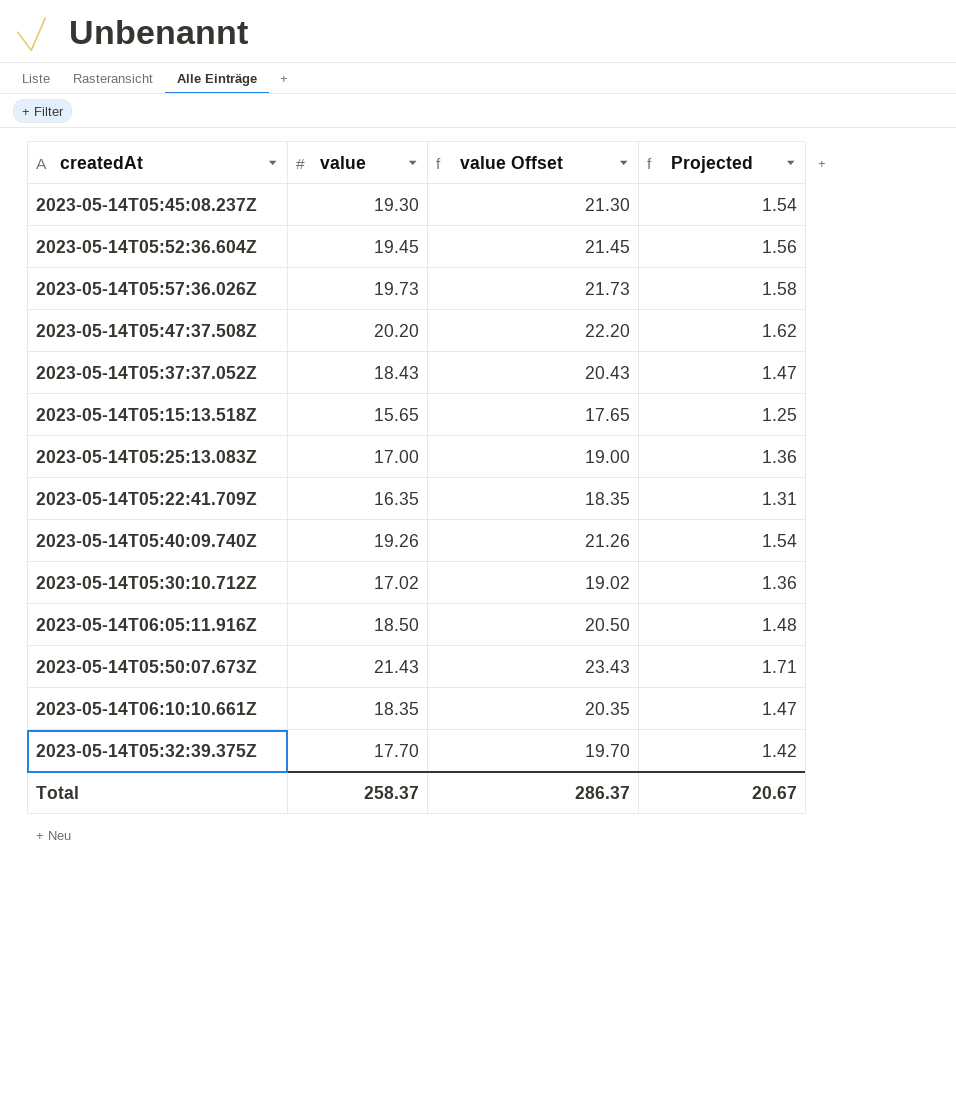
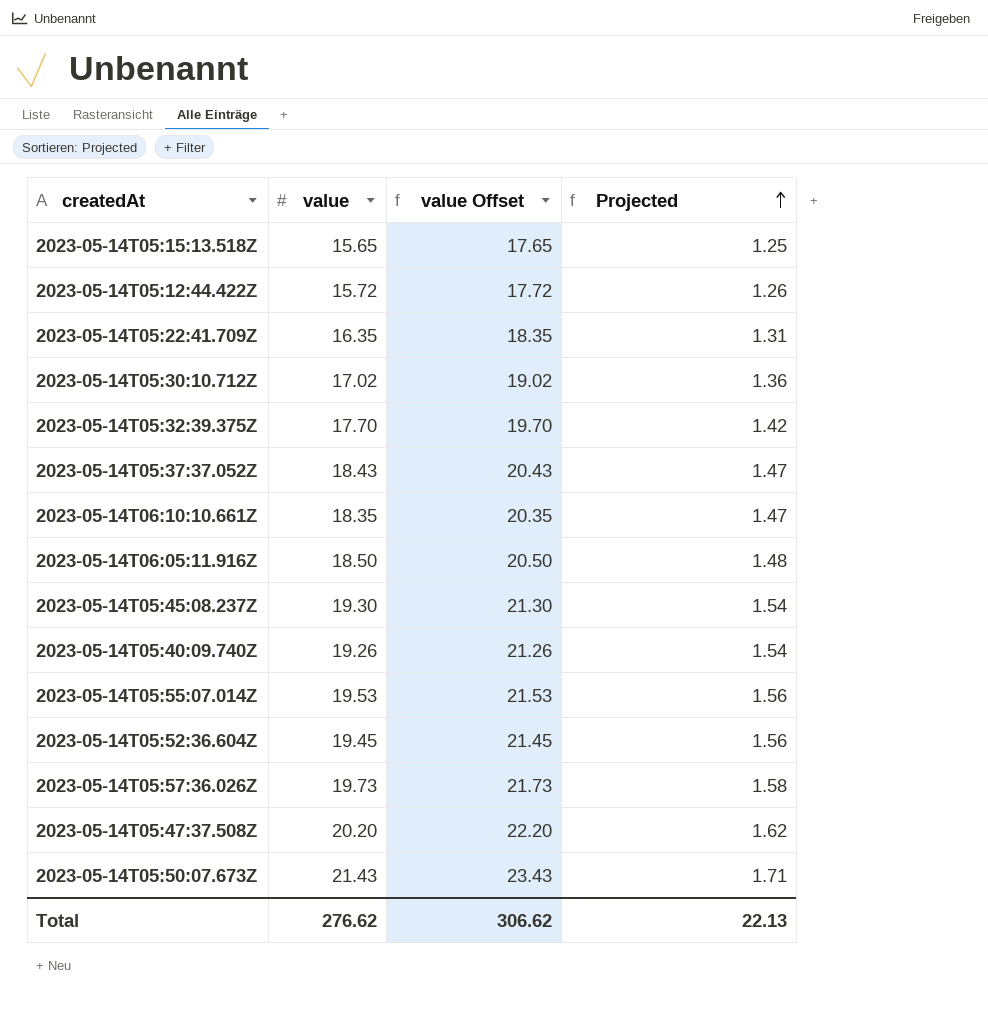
row order: none -> Projected ascending
row 2023-05-14T05:25:13.083Z: 17.00 | 19.00 | 1.36 -> none
row 2023-05-14T05:12:44.422Z: none -> 15.72 | 17.72 | 1.26
row 2023-05-14T05:55:07.014Z: none -> 19.53 | 21.53 | 1.56
Total | value: 258.37 -> 276.62
Total | value Offset: 286.37 -> 306.62
Total | Projected: 20.67 -> 22.13

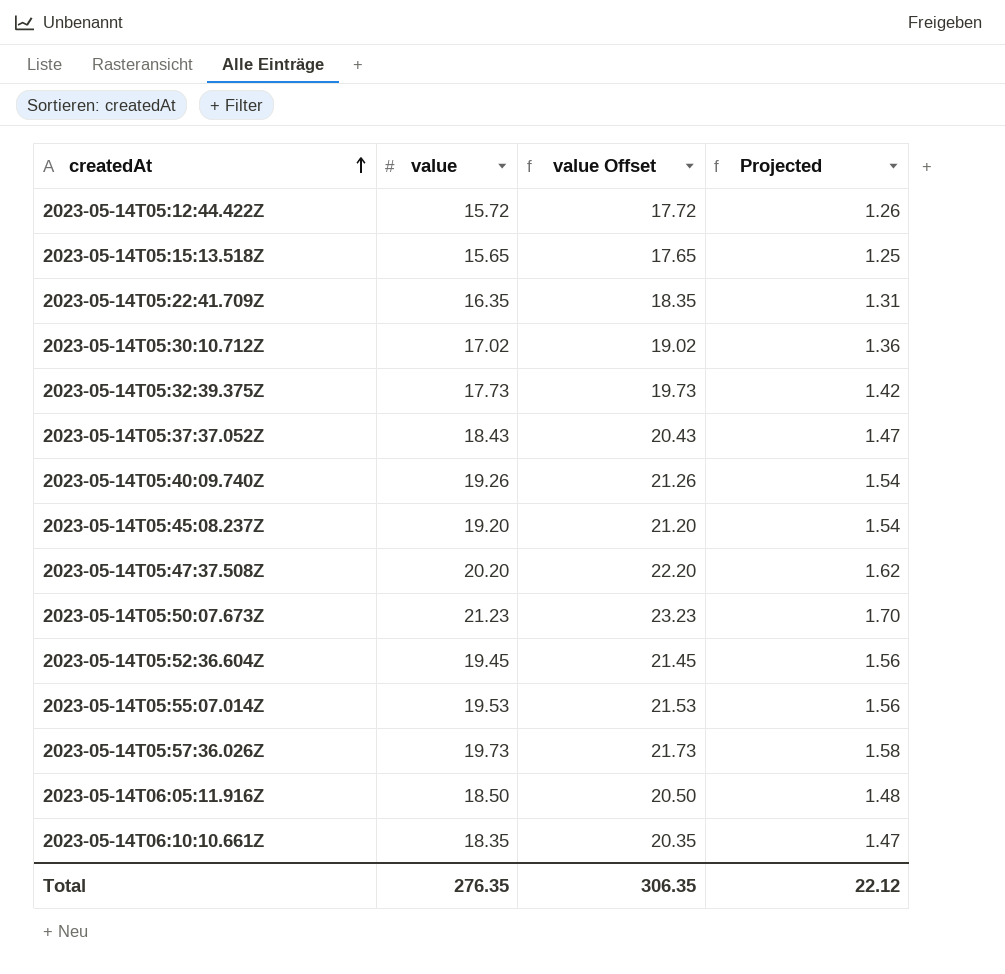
row order: Projected ascending -> createdAt ascending
2023-05-14T05:32:39.375Z | value: 17.70 -> 17.73
2023-05-14T05:32:39.375Z | value Offset: 19.70 -> 19.73
2023-05-14T05:45:08.237Z | value: 19.30 -> 19.20
2023-05-14T05:45:08.237Z | value Offset: 21.30 -> 21.20
2023-05-14T05:50:07.673Z | value: 21.43 -> 21.23
2023-05-14T05:50:07.673Z | value Offset: 23.43 -> 23.23
2023-05-14T05:50:07.673Z | Projected: 1.71 -> 1.70
Total | value: 276.62 -> 276.35
Total | value Offset: 306.62 -> 306.35
Total | Projected: 22.13 -> 22.12

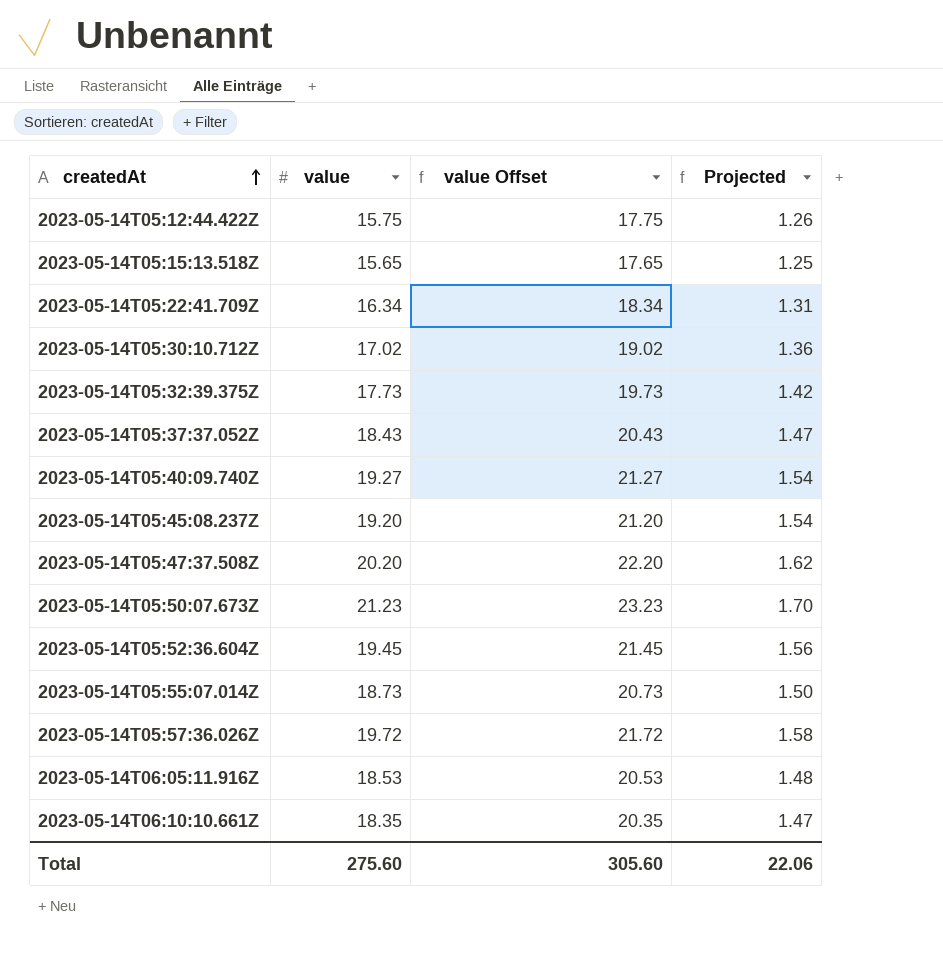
2023-05-14T05:12:44.422Z | value: 15.72 -> 15.75
2023-05-14T05:12:44.422Z | value Offset: 17.72 -> 17.75
2023-05-14T05:22:41.709Z | value: 16.35 -> 16.34
2023-05-14T05:22:41.709Z | value Offset: 18.35 -> 18.34
2023-05-14T05:40:09.740Z | value: 19.26 -> 19.27
2023-05-14T05:40:09.740Z | value Offset: 21.26 -> 21.27
2023-05-14T05:55:07.014Z | value: 19.53 -> 18.73
2023-05-14T05:55:07.014Z | value Offset: 21.53 -> 20.73
2023-05-14T05:55:07.014Z | Projected: 1.56 -> 1.50
2023-05-14T05:57:36.026Z | value: 19.73 -> 19.72
2023-05-14T05:57:36.026Z | value Offset: 21.73 -> 21.72
2023-05-14T06:05:11.916Z | value: 18.50 -> 18.53
2023-05-14T06:05:11.916Z | value Offset: 20.50 -> 20.53
Total | value: 276.35 -> 275.60
Total | value Offset: 306.35 -> 305.60
Total | Projected: 22.12 -> 22.06

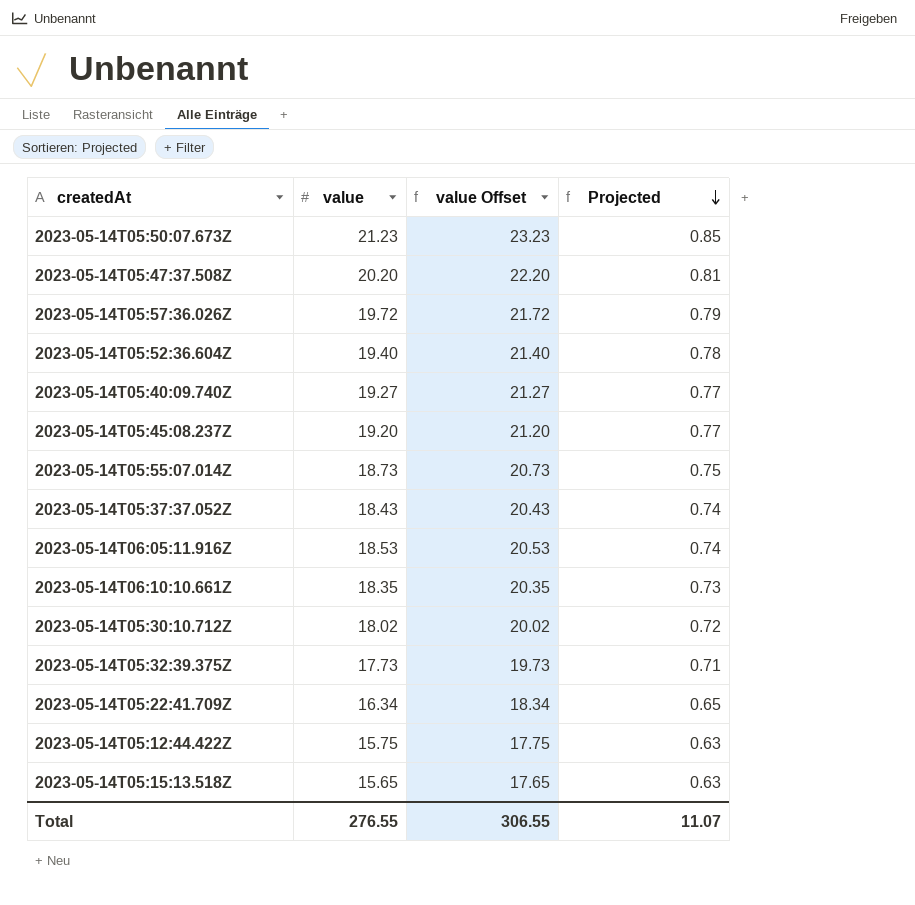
row order: createdAt ascending -> Projected descending
column Projected | formula: [value] * 0.08 -> [value] * 0.04
2023-05-14T05:52:36.604Z | value: 19.45 -> 19.40
2023-05-14T05:52:36.604Z | value Offset: 21.45 -> 21.40
2023-05-14T05:30:10.712Z | value: 17.02 -> 18.02
2023-05-14T05:30:10.712Z | value Offset: 19.02 -> 20.02
Total | value: 275.60 -> 276.55
Total | value Offset: 305.60 -> 306.55
Total | Projected: 22.06 -> 11.07

